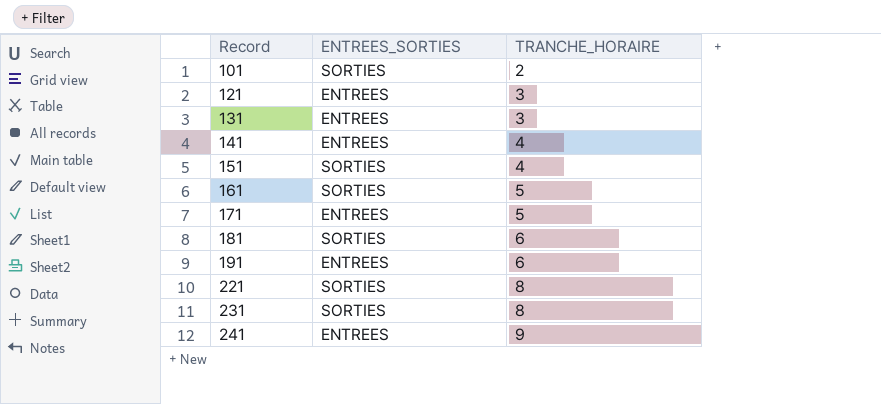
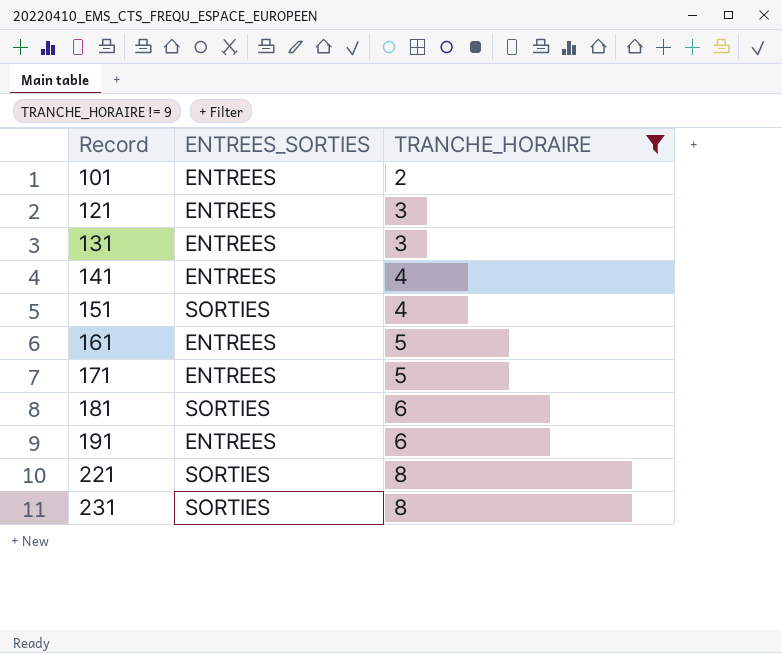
filter: none -> TRANCHE_HORAIRE != 9
101 | ENTREES_SORTIES: SORTIES -> ENTREES
161 | ENTREES_SORTIES: SORTIES -> ENTREES

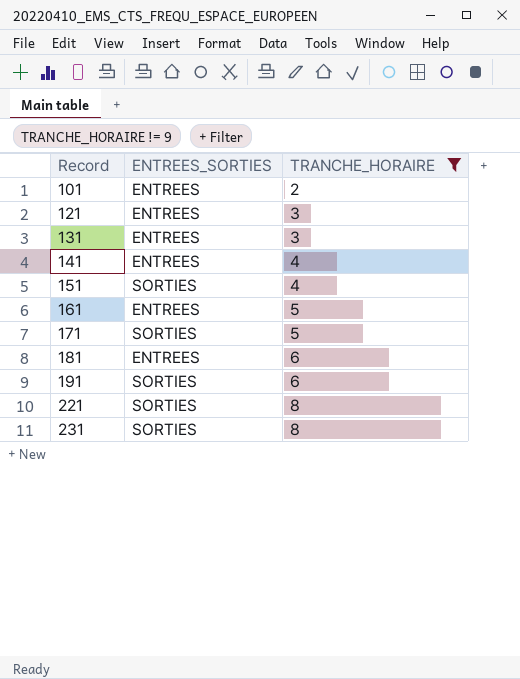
171 | ENTREES_SORTIES: ENTREES -> SORTIES
181 | ENTREES_SORTIES: SORTIES -> ENTREES
191 | ENTREES_SORTIES: ENTREES -> SORTIES

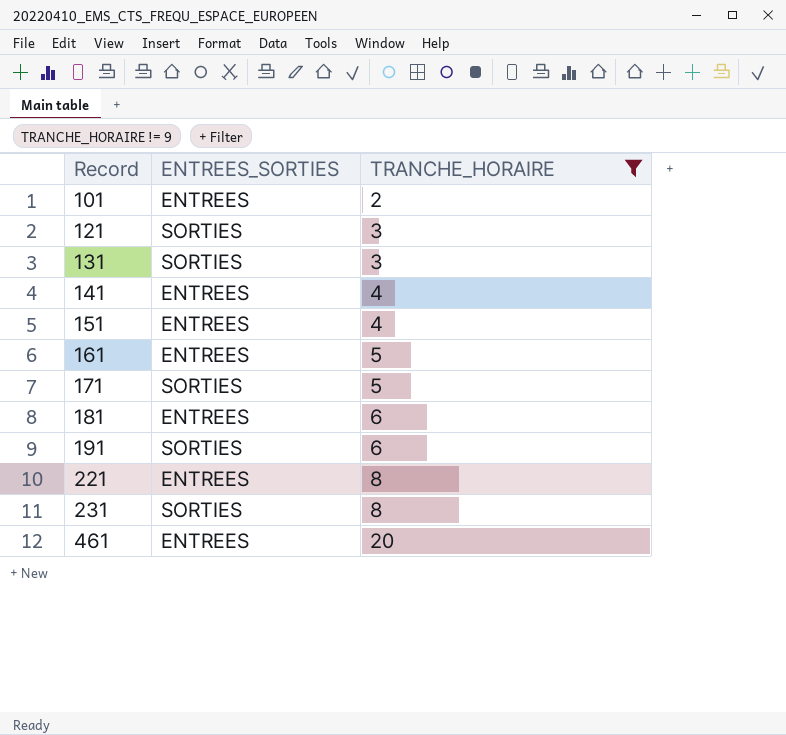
121 | ENTREES_SORTIES: ENTREES -> SORTIES
131 | ENTREES_SORTIES: ENTREES -> SORTIES
151 | ENTREES_SORTIES: SORTIES -> ENTREES
221 | ENTREES_SORTIES: SORTIES -> ENTREES
row 461: none -> ENTREES | 20

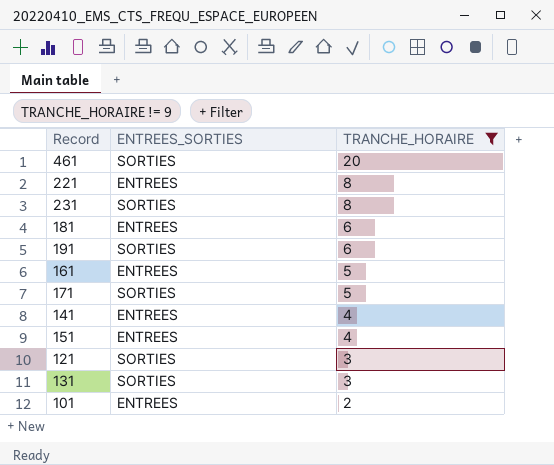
row order: Record ascending -> TRANCHE_HORAIRE descending
461 | ENTREES_SORTIES: ENTREES -> SORTIES

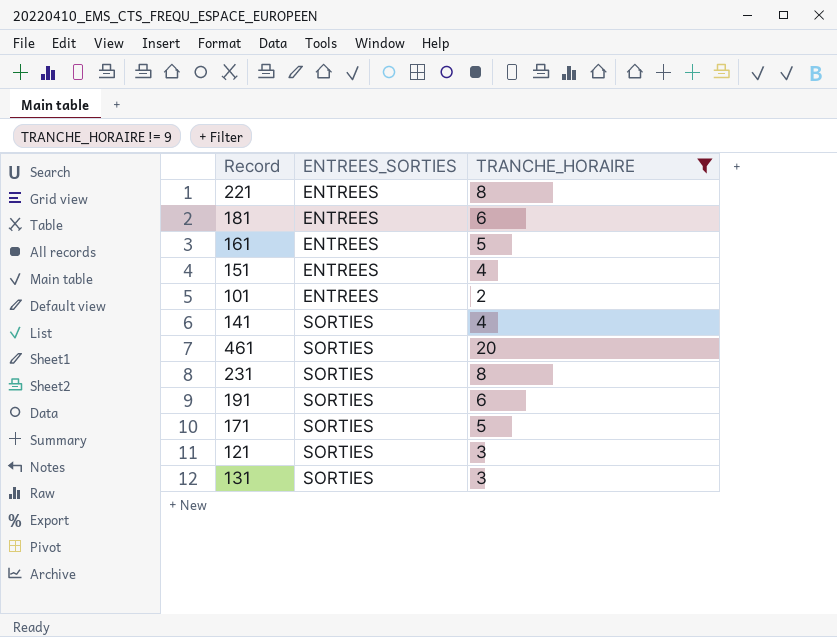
row order: TRANCHE_HORAIRE descending -> ENTREES_SORTIES ascending
141 | ENTREES_SORTIES: ENTREES -> SORTIES

